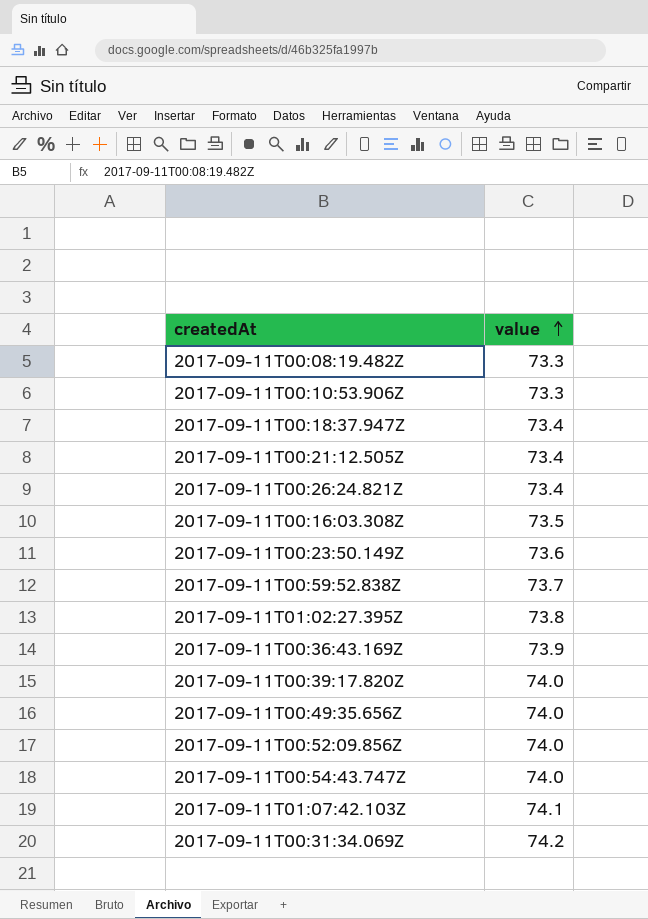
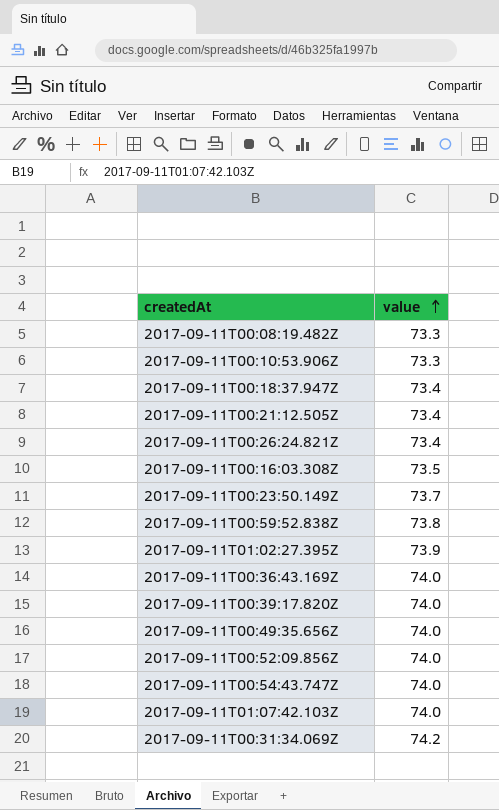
2017-09-11T00:23:50.149Z | value: 73.6 -> 73.7
2017-09-11T00:59:52.838Z | value: 73.7 -> 73.8
2017-09-11T01:02:27.395Z | value: 73.8 -> 73.9
2017-09-11T00:36:43.169Z | value: 73.9 -> 74.0
2017-09-11T01:07:42.103Z | value: 74.1 -> 74.0

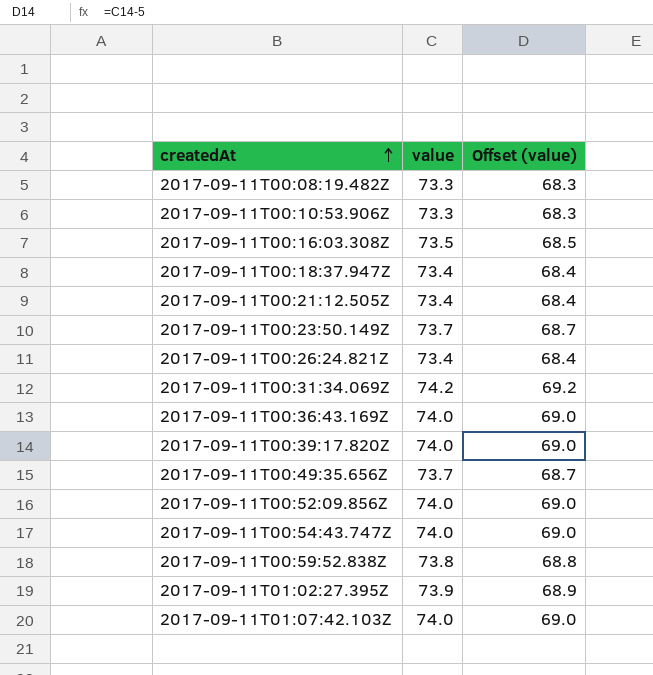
row order: value ascending -> createdAt ascending
column Offset (value) | formula: none -> [value] - 5
2017-09-11T00:49:35.656Z | value: 74.0 -> 73.7

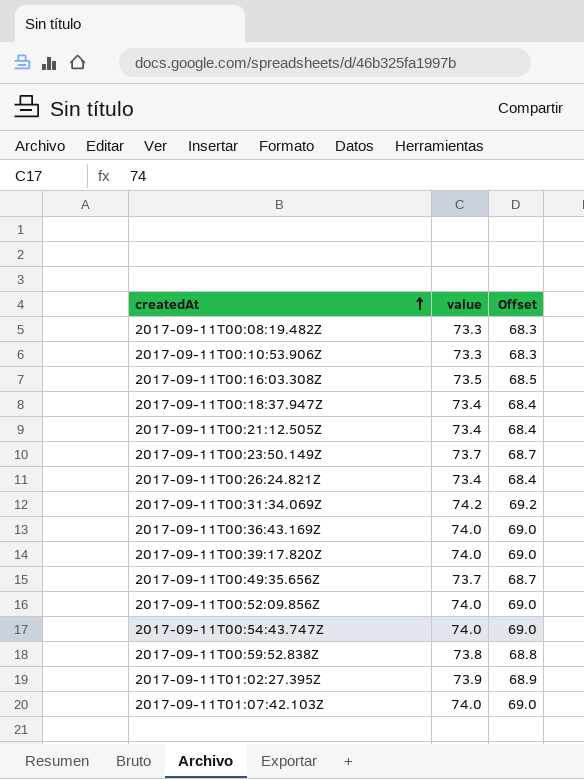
column name: Offset (value) -> Offset

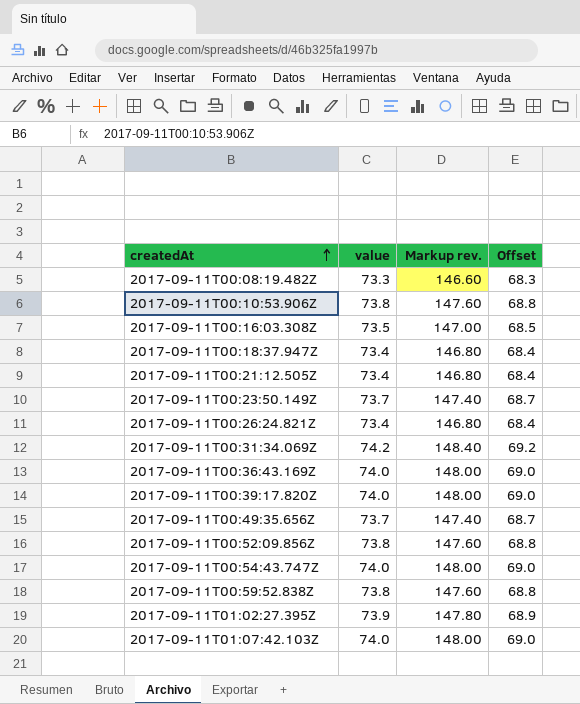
column Markup rev. | formula: none -> [value] * 2
2017-09-11T00:10:53.906Z | value: 73.3 -> 73.8
2017-09-11T00:10:53.906Z | Offset: 68.3 -> 68.8
2017-09-11T00:52:09.856Z | value: 74.0 -> 73.8
2017-09-11T00:52:09.856Z | Offset: 69.0 -> 68.8

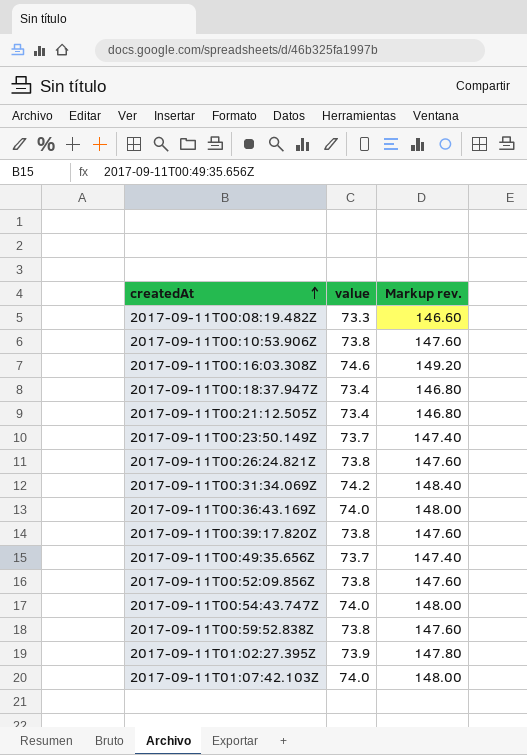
column Offset | formula: [value] - 5 -> none
2017-09-11T00:16:03.308Z | value: 73.5 -> 74.6
2017-09-11T00:16:03.308Z | Markup rev.: 147.00 -> 149.20
2017-09-11T00:26:24.821Z | value: 73.4 -> 73.8
2017-09-11T00:26:24.821Z | Markup rev.: 146.80 -> 147.60
2017-09-11T00:39:17.820Z | value: 74.0 -> 73.8
2017-09-11T00:39:17.820Z | Markup rev.: 148.00 -> 147.60

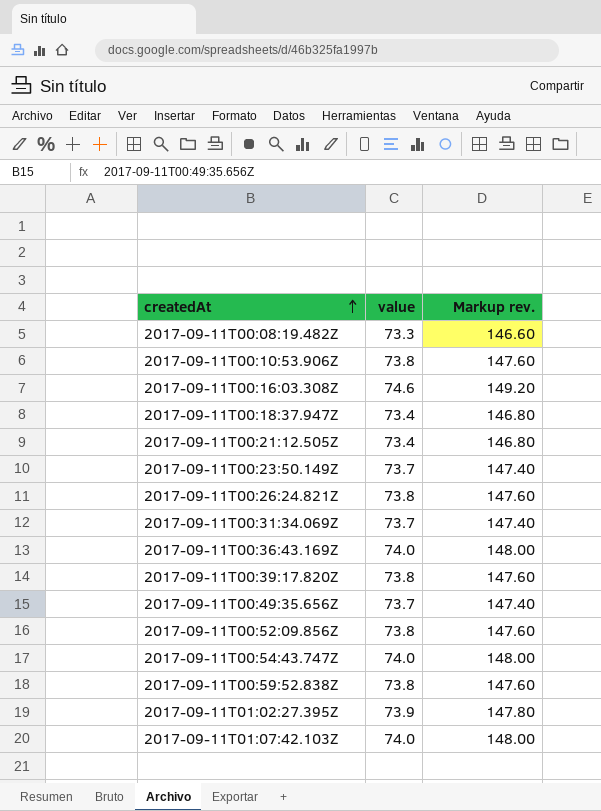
2017-09-11T00:31:34.069Z | value: 74.2 -> 73.7
2017-09-11T00:31:34.069Z | Markup rev.: 148.40 -> 147.40

